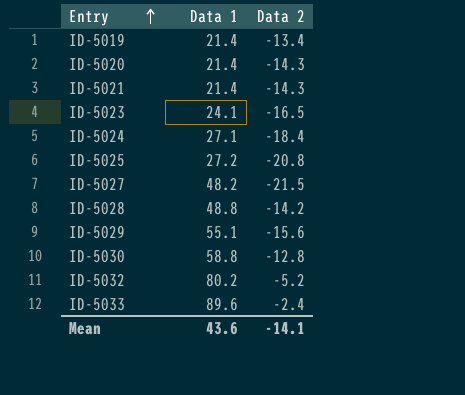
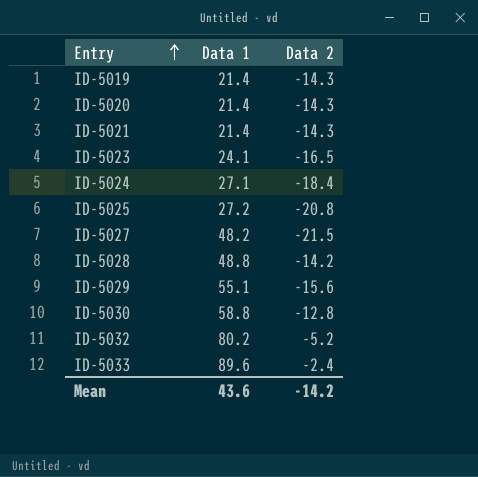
ID-5019 | Data 2: -13.4 -> -14.3
Mean | Data 2: -14.1 -> -14.2

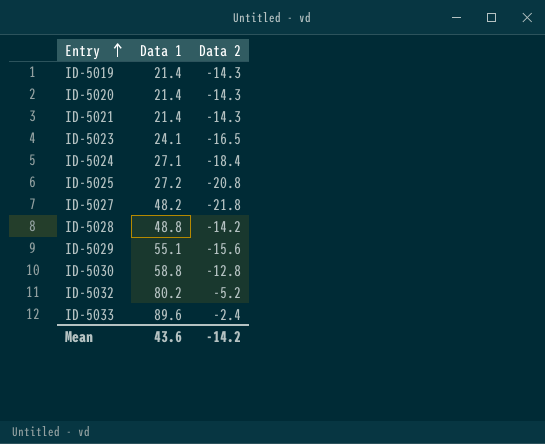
ID-5027 | Data 2: -21.5 -> -21.8

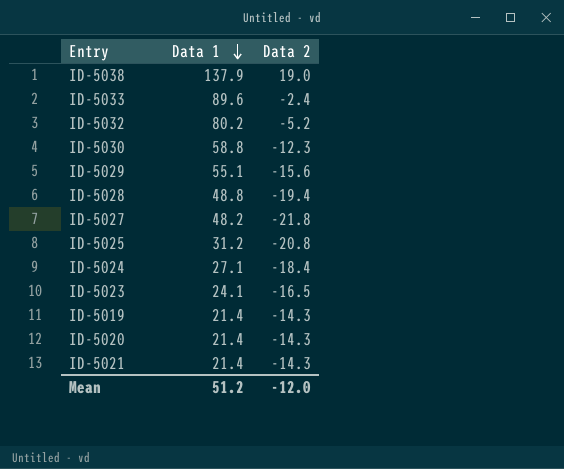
row order: Entry ascending -> Data 1 descending
row ID-5038: none -> 137.9 | 19.0
ID-5030 | Data 2: -12.8 -> -12.3
ID-5028 | Data 2: -14.2 -> -19.4
ID-5025 | Data 1: 27.2 -> 31.2
Mean | Data 1: 43.6 -> 51.2
Mean | Data 2: -14.2 -> -12.0

